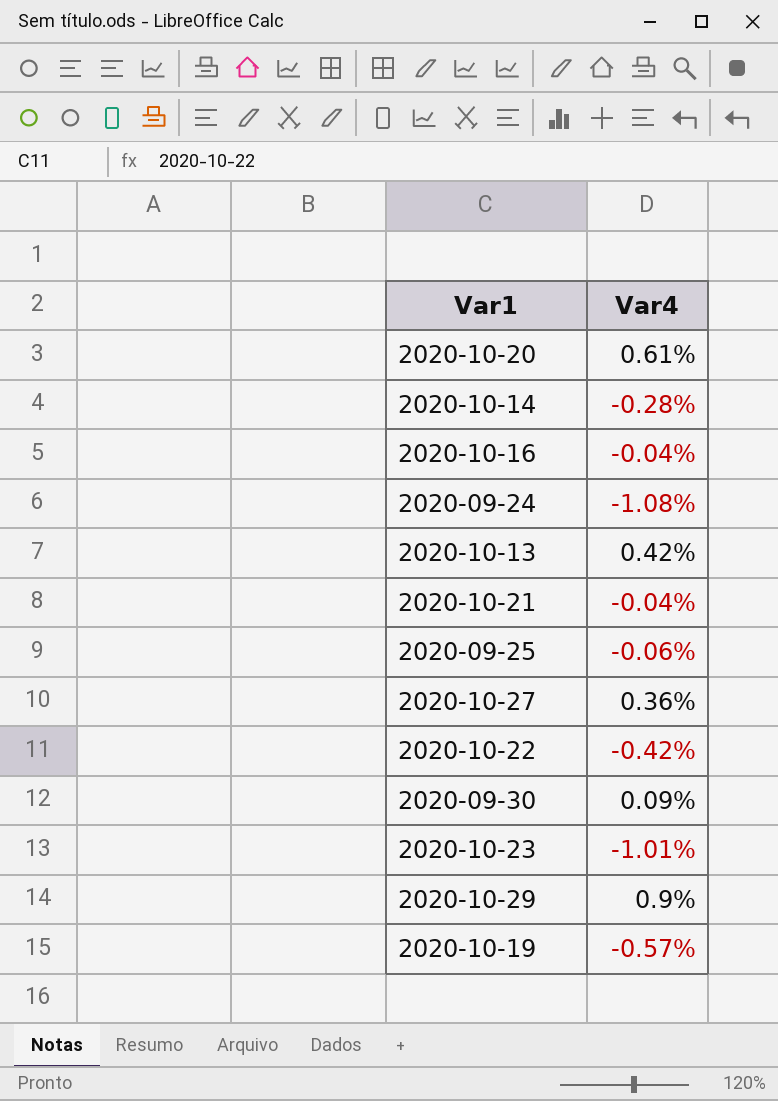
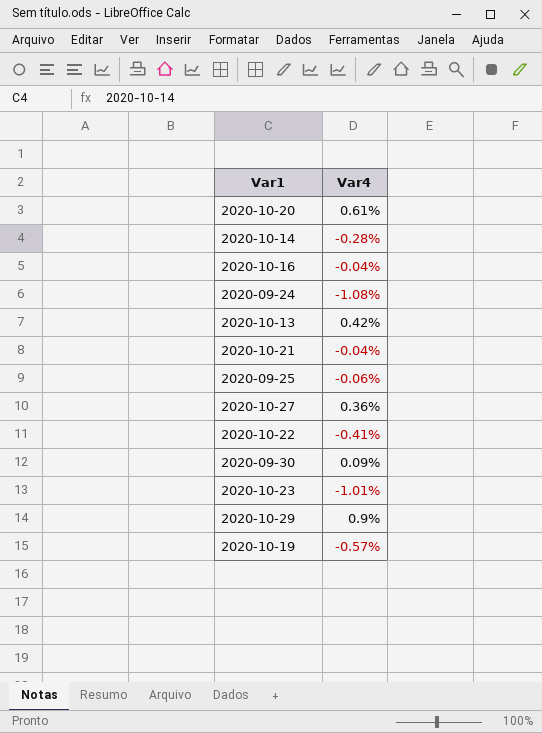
2020-10-22 | Var4: -0.42% -> -0.41%

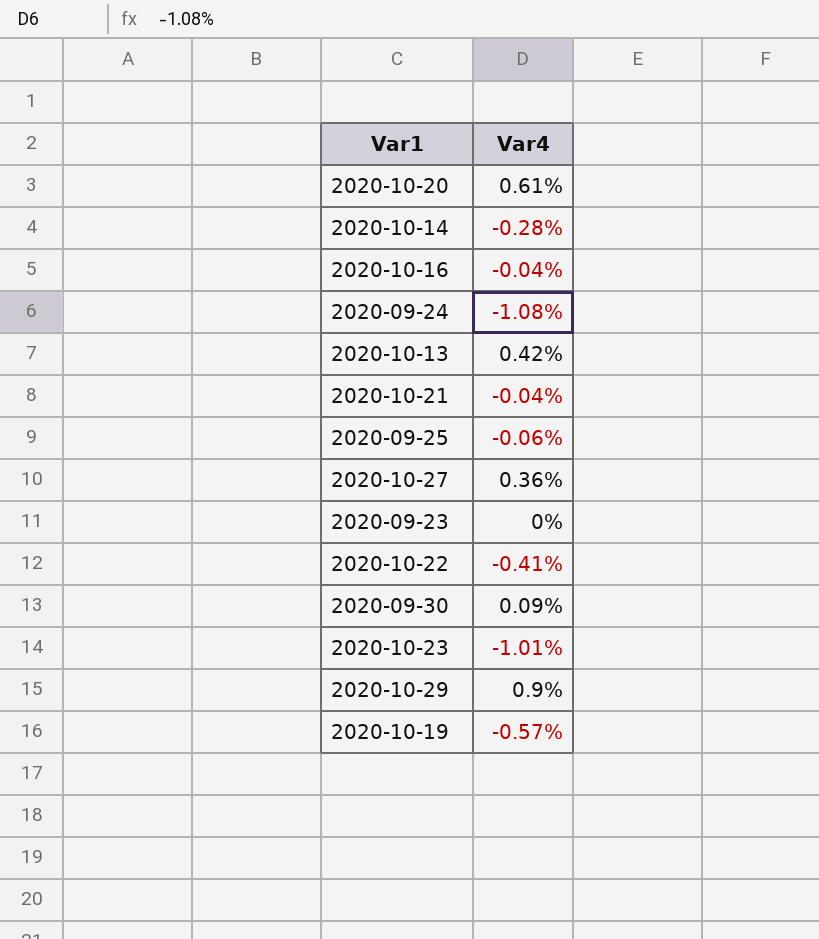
row 2020-09-23: none -> 0%

